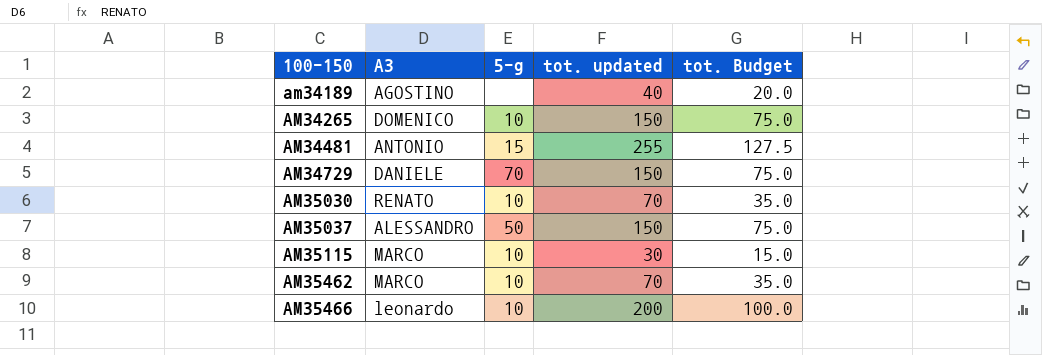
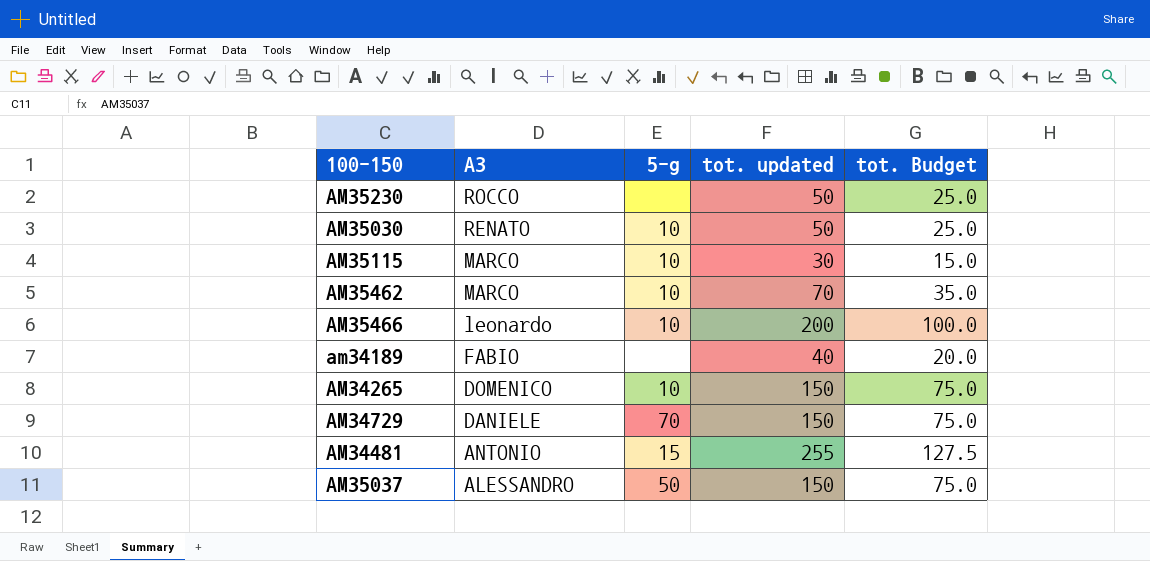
row order: 100-150 ascending -> A3 descending
row AM35230: none -> ROCCO | none | 50 | 25.0
AM35030 | tot. updated: 70 -> 50
AM35030 | tot. Budget: 35.0 -> 25.0
am34189 | A3: AGOSTINO -> FABIO

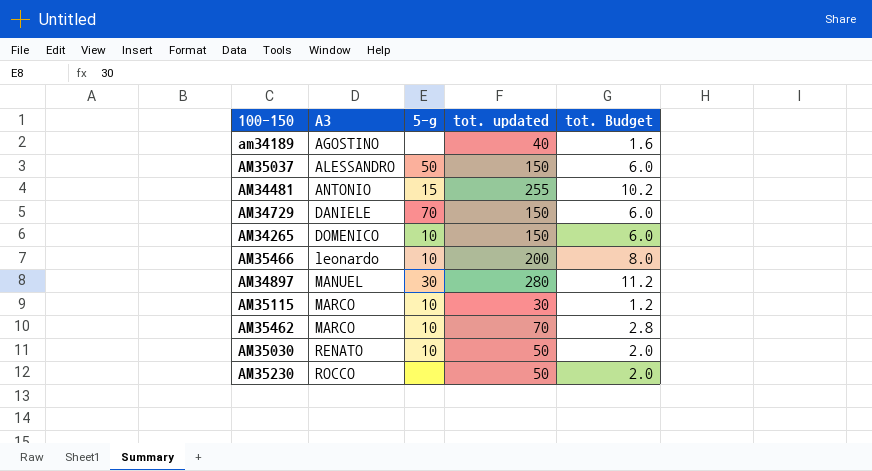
row order: A3 descending -> A3 ascending
column tot. Budget | formula: [tot. updated] * 0.5 -> [tot. updated] * 0.04
am34189 | A3: FABIO -> AGOSTINO
row AM34897: none -> MANUEL | 30 | 280 | 11.2

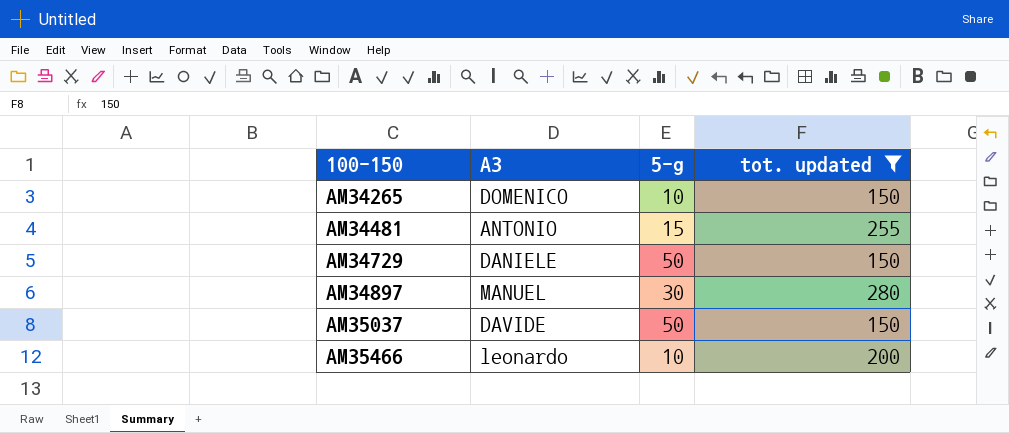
filter: none -> tot. updated >= 150
row order: A3 ascending -> 100-150 ascending
column tot. Budget | formula: [tot. updated] * 0.04 -> none
AM34729 | 5-g: 70 -> 50
AM35037 | A3: ALESSANDRO -> DAVIDE

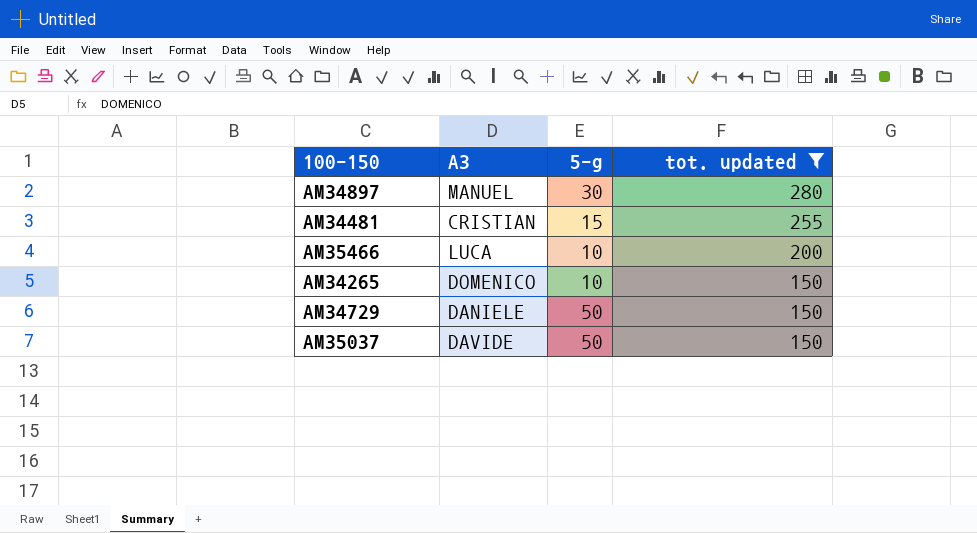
row order: 100-150 ascending -> tot. updated descending
AM34481 | A3: ANTONIO -> CRISTIAN
AM35466 | A3: leonardo -> LUCA

